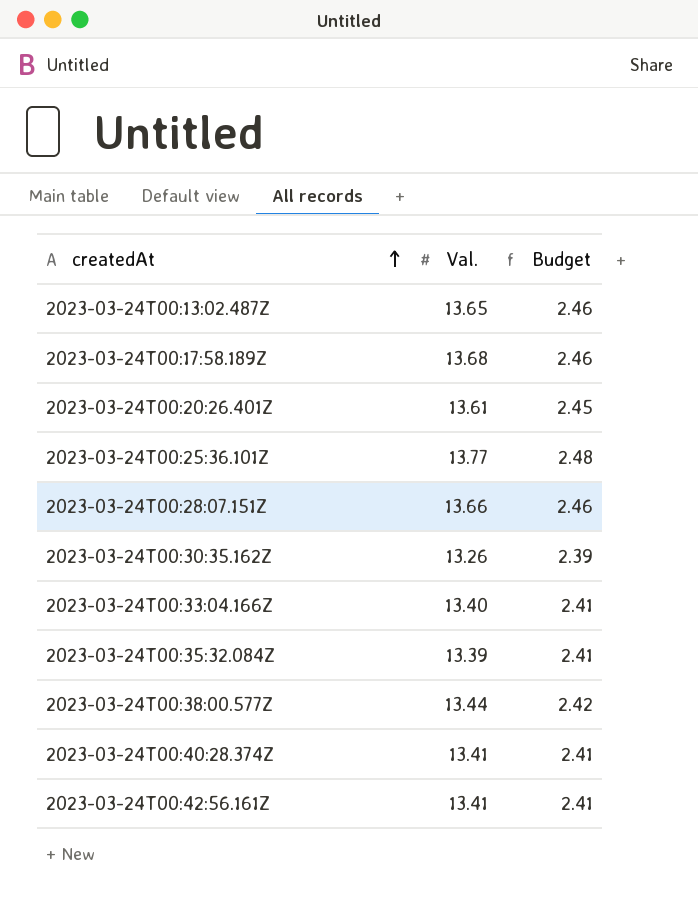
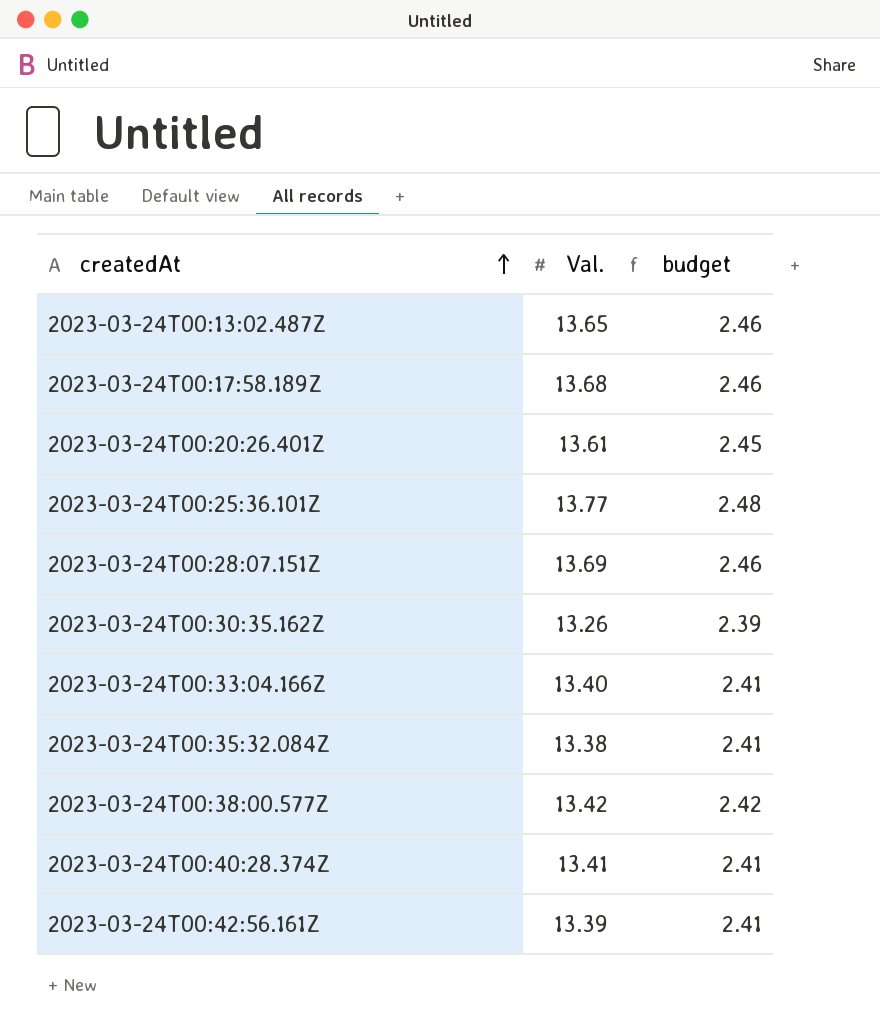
column name: Budget -> budget
2023-03-24T00:28:07.151Z | Val.: 13.66 -> 13.69
2023-03-24T00:35:32.084Z | Val.: 13.39 -> 13.38
2023-03-24T00:38:00.577Z | Val.: 13.44 -> 13.42
2023-03-24T00:42:56.161Z | Val.: 13.41 -> 13.39

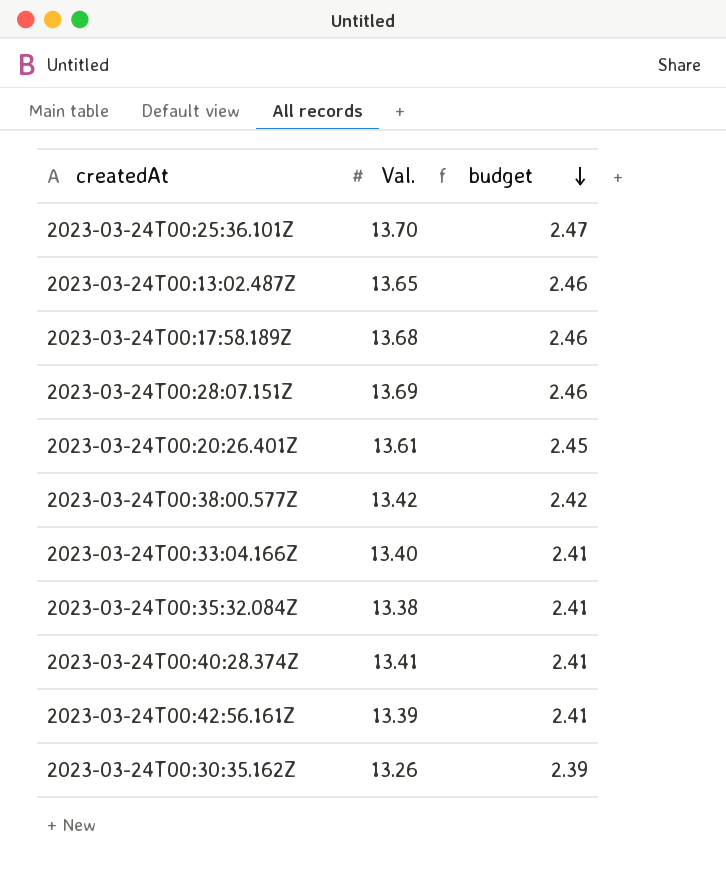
row order: createdAt ascending -> budget descending
2023-03-24T00:25:36.101Z | Val.: 13.77 -> 13.70
2023-03-24T00:25:36.101Z | budget: 2.48 -> 2.47

